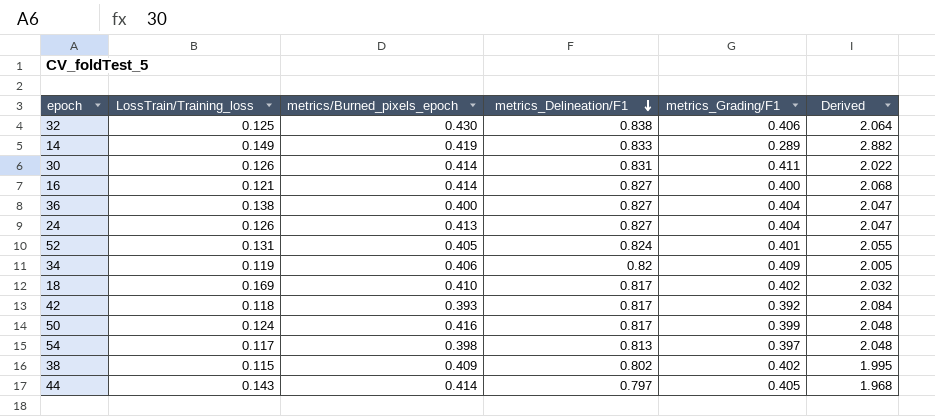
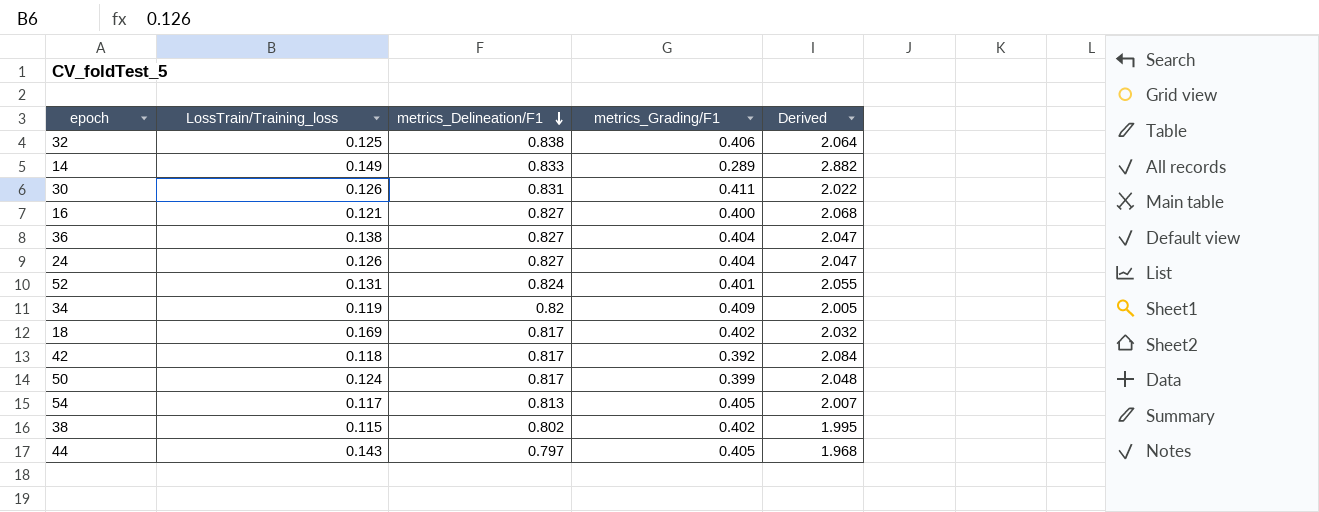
column metrics/Burned_pixels_epoch | position: 3 -> none
54 | metrics_Grading/F1: 0.397 -> 0.405
54 | Derived: 2.048 -> 2.007

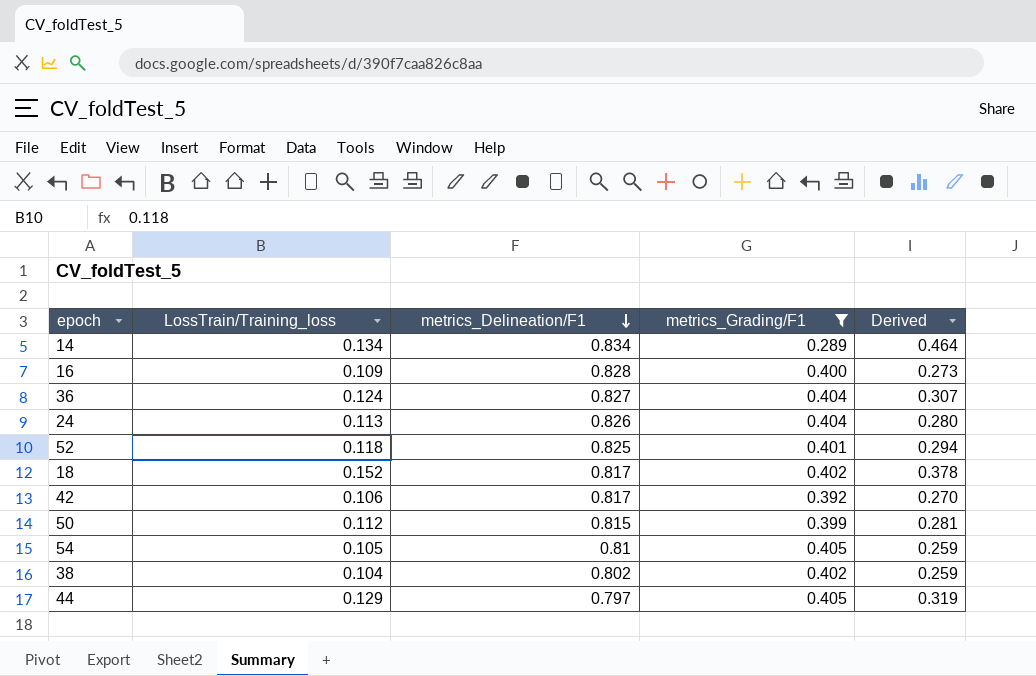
filter: none -> metrics_Grading/F1 <= 0.405
column Derived | formula: [metrics_Delineation/F1] / [metrics_Grading/F1] -> [LossTrain/Training_loss] / [metrics_Grading/F1]
14 | LossTrain/Training_loss: 0.149 -> 0.134
14 | metrics_Delineation/F1: 0.833 -> 0.834
16 | LossTrain/Training_loss: 0.121 -> 0.109
16 | metrics_Delineation/F1: 0.827 -> 0.828
36 | LossTrain/Training_loss: 0.138 -> 0.124
24 | LossTrain/Training_loss: 0.126 -> 0.113
24 | metrics_Delineation/F1: 0.827 -> 0.826
52 | LossTrain/Training_loss: 0.131 -> 0.118
52 | metrics_Delineation/F1: 0.824 -> 0.825
18 | LossTrain/Training_loss: 0.169 -> 0.152
42 | LossTrain/Training_loss: 0.118 -> 0.106
50 | LossTrain/Training_loss: 0.124 -> 0.112
50 | metrics_Delineation/F1: 0.817 -> 0.815
54 | LossTrain/Training_loss: 0.117 -> 0.105
54 | metrics_Delineation/F1: 0.813 -> 0.81
38 | LossTrain/Training_loss: 0.115 -> 0.104
44 | LossTrain/Training_loss: 0.143 -> 0.129

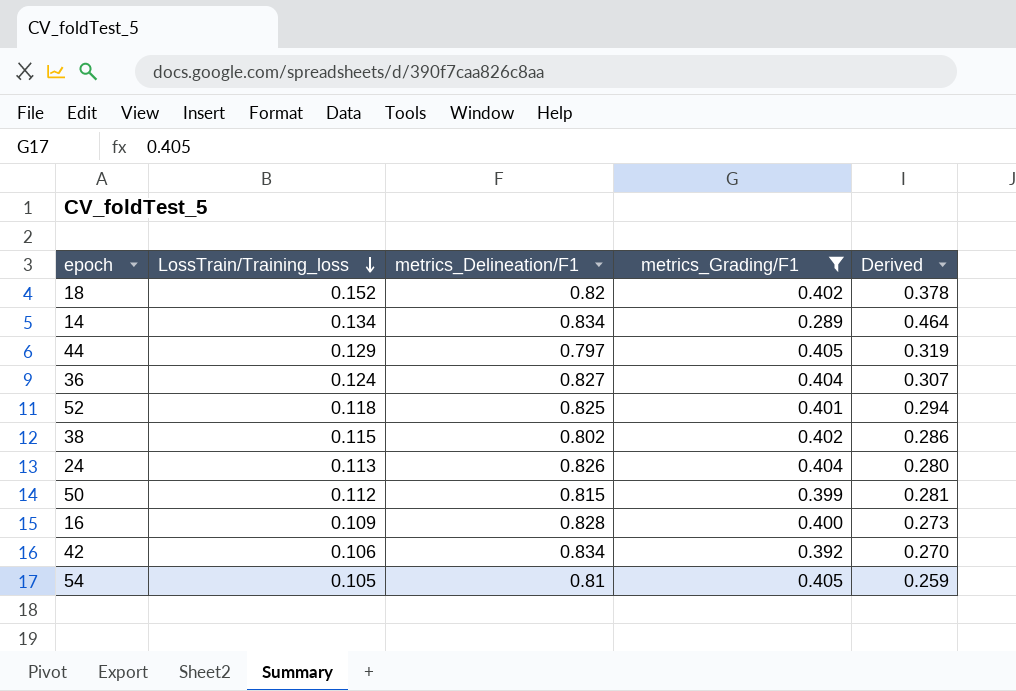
row order: metrics_Delineation/F1 descending -> LossTrain/Training_loss descending
18 | metrics_Delineation/F1: 0.817 -> 0.82
38 | LossTrain/Training_loss: 0.104 -> 0.115
38 | Derived: 0.259 -> 0.286
42 | metrics_Delineation/F1: 0.817 -> 0.834

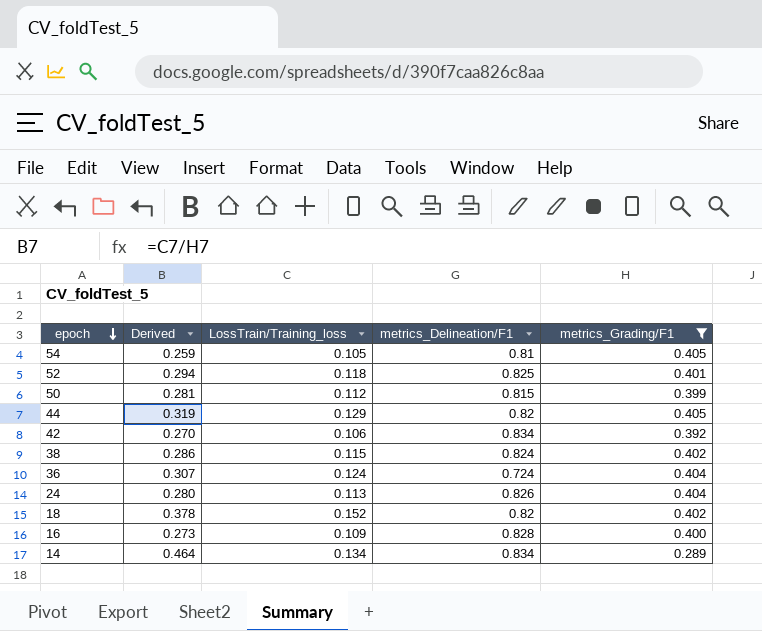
row order: LossTrain/Training_loss descending -> epoch descending
column Derived | position: 5 -> 2
44 | metrics_Delineation/F1: 0.797 -> 0.82
38 | metrics_Delineation/F1: 0.802 -> 0.824
36 | metrics_Delineation/F1: 0.827 -> 0.724

